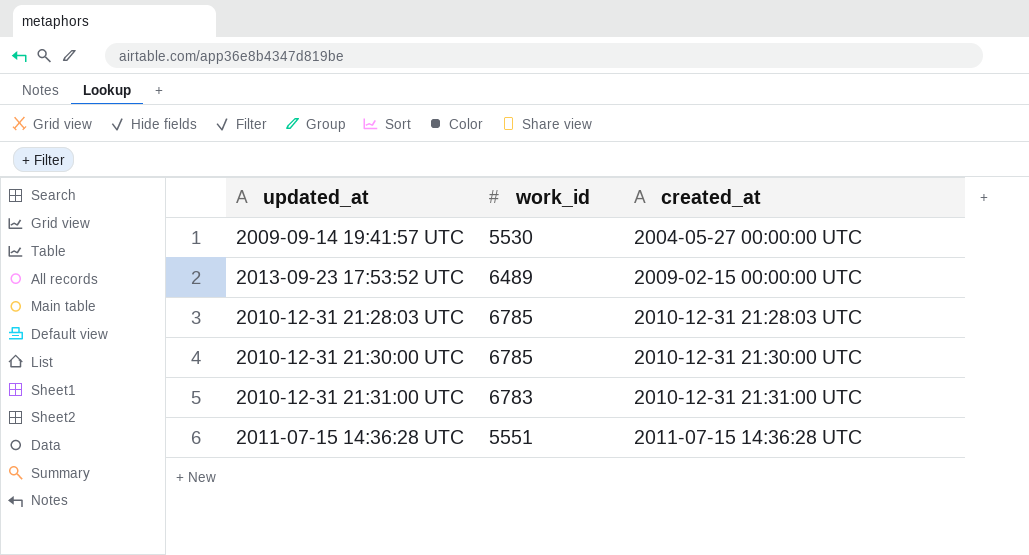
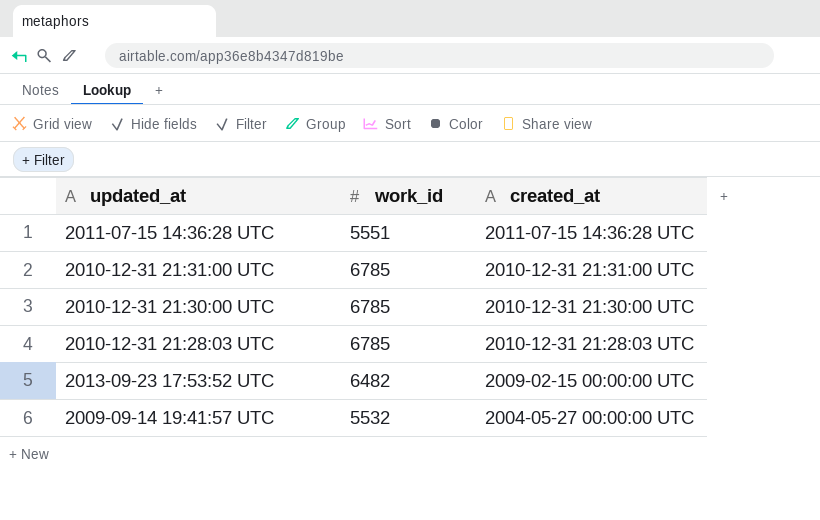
row order: created_at ascending -> created_at descending
2010-12-31 21:31:00 UTC | work_id: 6783 -> 6785
2013-09-23 17:53:52 UTC | work_id: 6489 -> 6482
2009-09-14 19:41:57 UTC | work_id: 5530 -> 5532

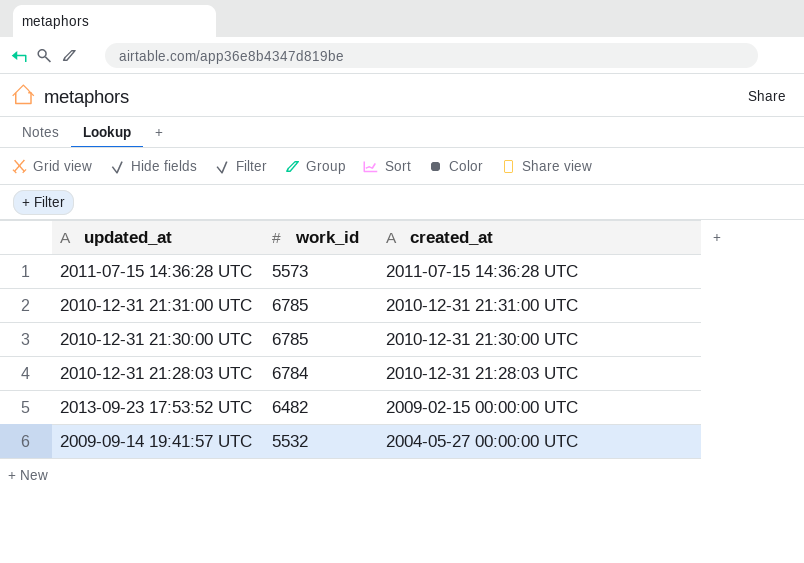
2011-07-15 14:36:28 UTC | work_id: 5551 -> 5573
2010-12-31 21:28:03 UTC | work_id: 6785 -> 6784

